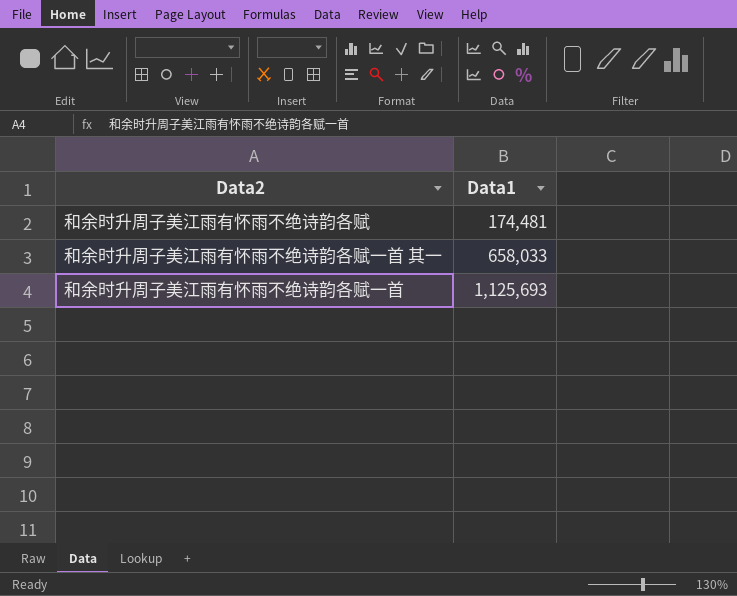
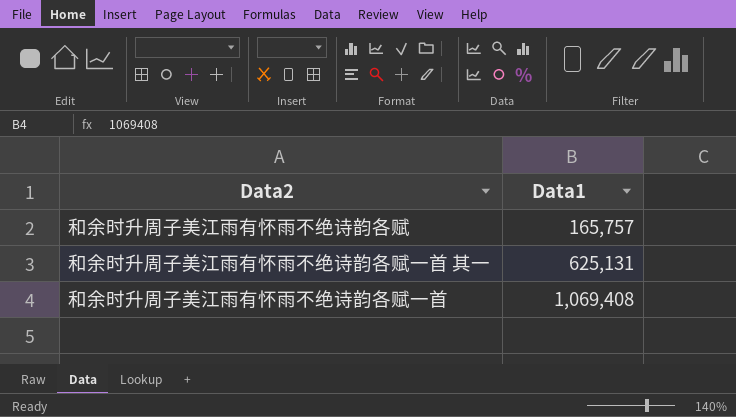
和余时升周子美江雨有怀雨不绝诗韵各赋 | Data1: 174,481 -> 165,757
和余时升周子美江雨有怀雨不绝诗韵各赋一首 其一 | Data1: 658,033 -> 625,131
和余时升周子美江雨有怀雨不绝诗韵各赋一首 | Data1: 1,125,693 -> 1,069,408

